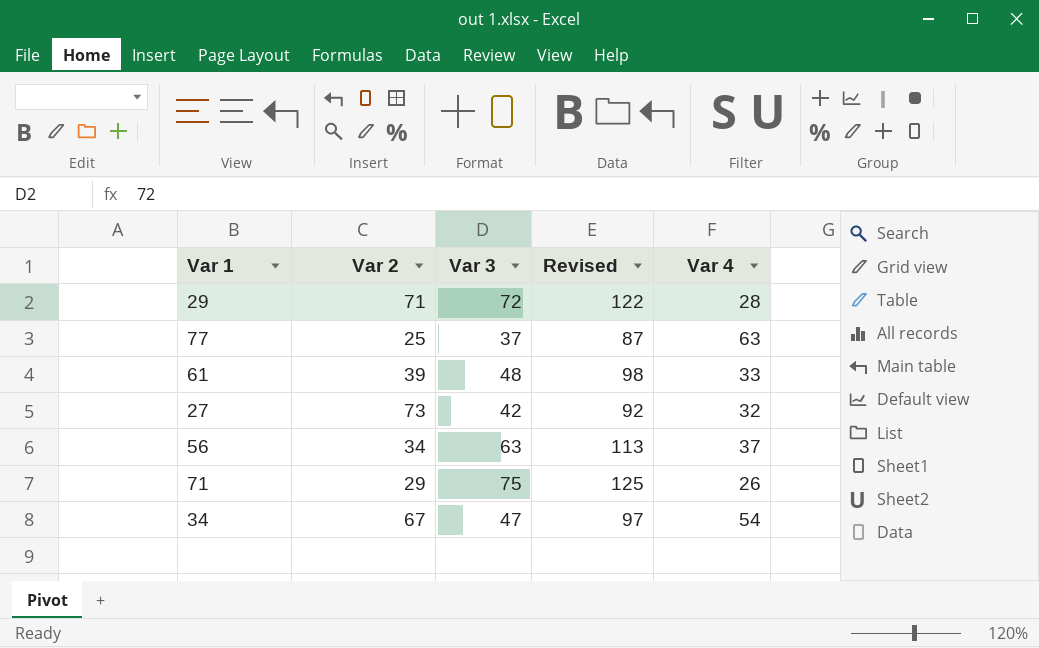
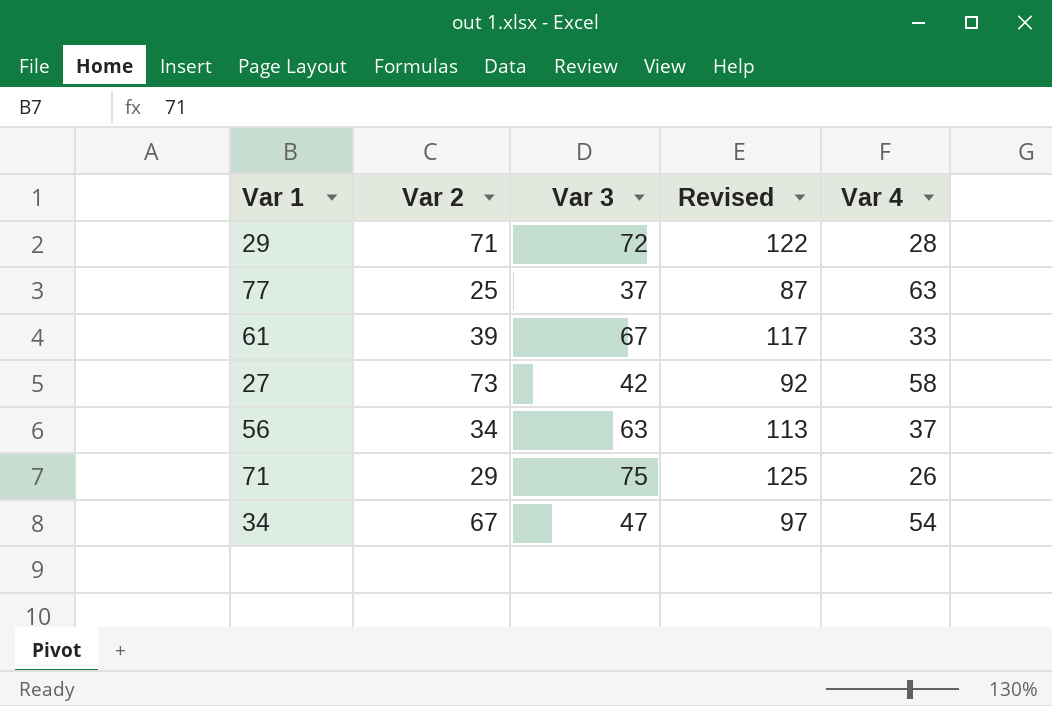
61 | Var 3: 48 -> 67
61 | Revised: 98 -> 117
27 | Var 4: 32 -> 58

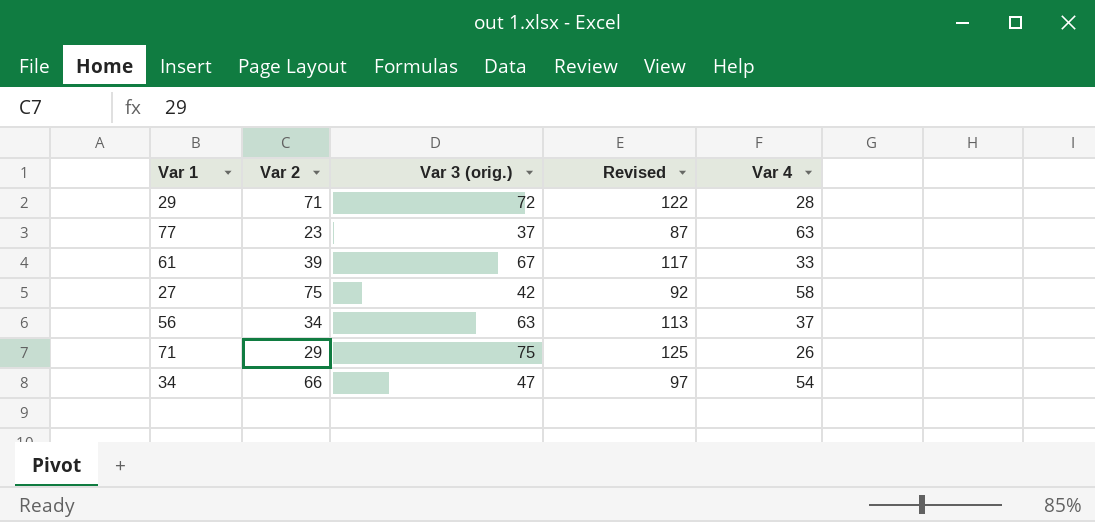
column name: Var 3 -> Var 3 (orig.)
77 | Var 2: 25 -> 23
27 | Var 2: 73 -> 75
34 | Var 2: 67 -> 66

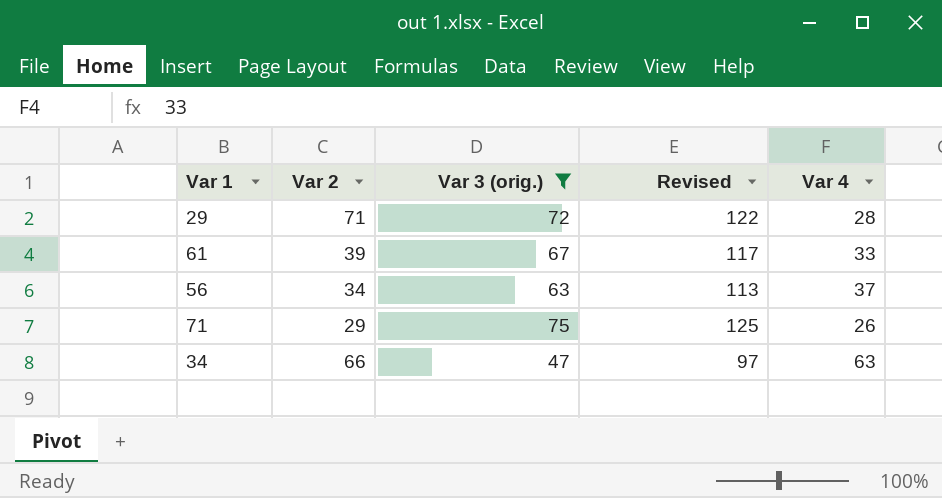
filter: none -> Var 3 (orig.) >= 47
34 | Var 4: 54 -> 63

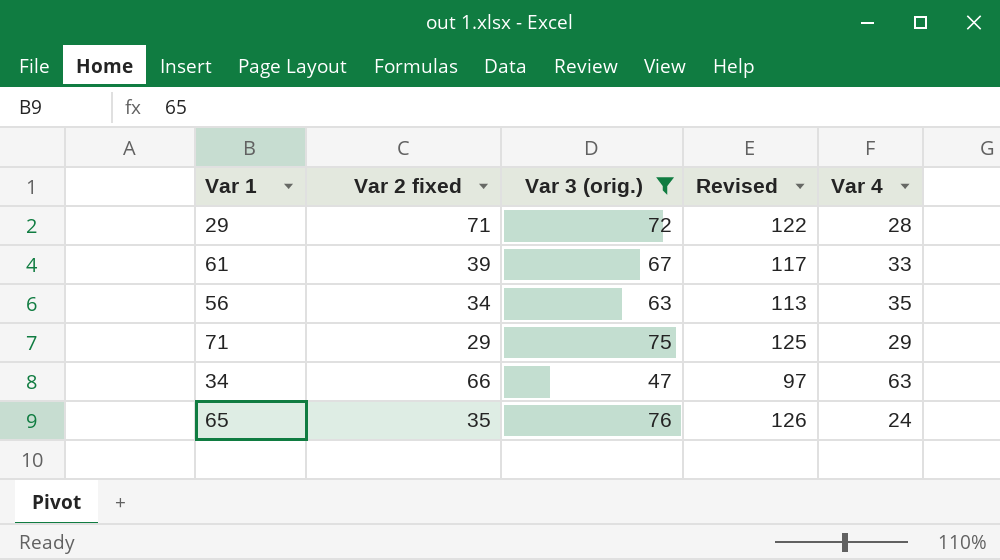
column name: Var 2 -> Var 2 fixed
56 | Var 4: 37 -> 35
71 | Var 4: 26 -> 29
row 65: none -> 35 | 76 | 126 | 24

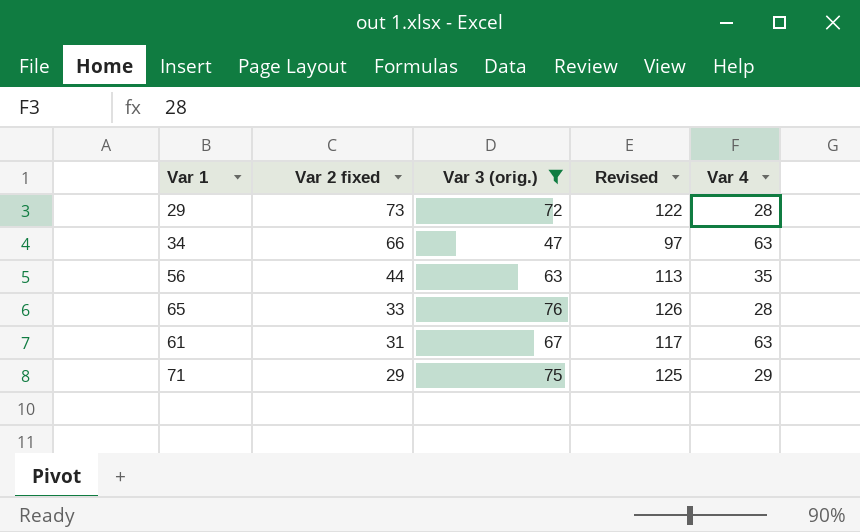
row order: none -> Var 2 fixed descending
29 | Var 2 fixed: 71 -> 73
56 | Var 2 fixed: 34 -> 44
65 | Var 2 fixed: 35 -> 33
65 | Var 4: 24 -> 28
61 | Var 2 fixed: 39 -> 31
61 | Var 4: 33 -> 63

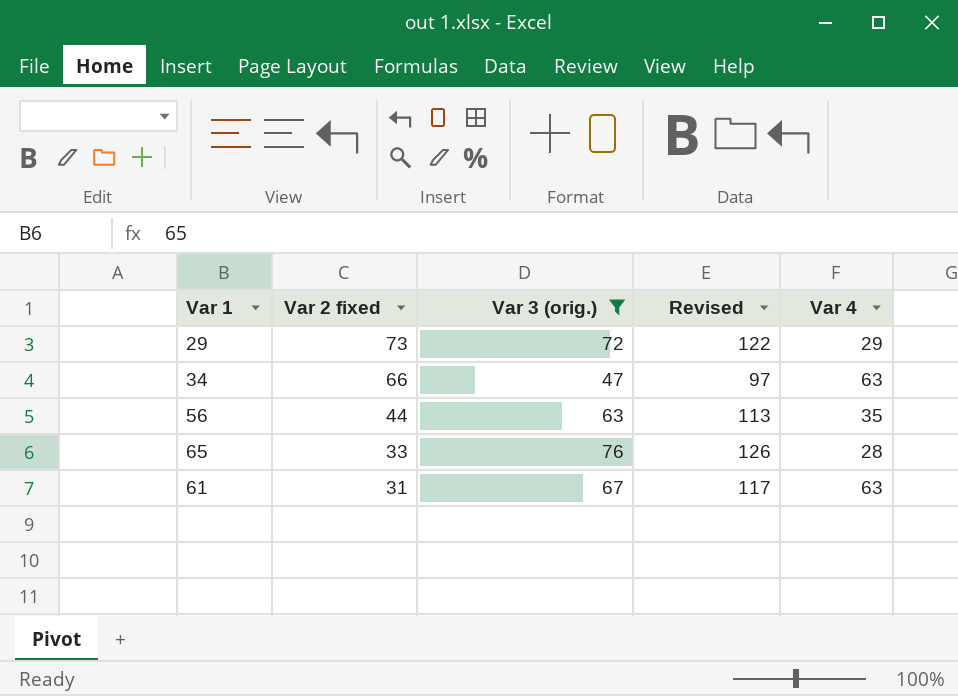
row 71: 29 | 75 | 125 | 29 -> none
29 | Var 4: 28 -> 29

